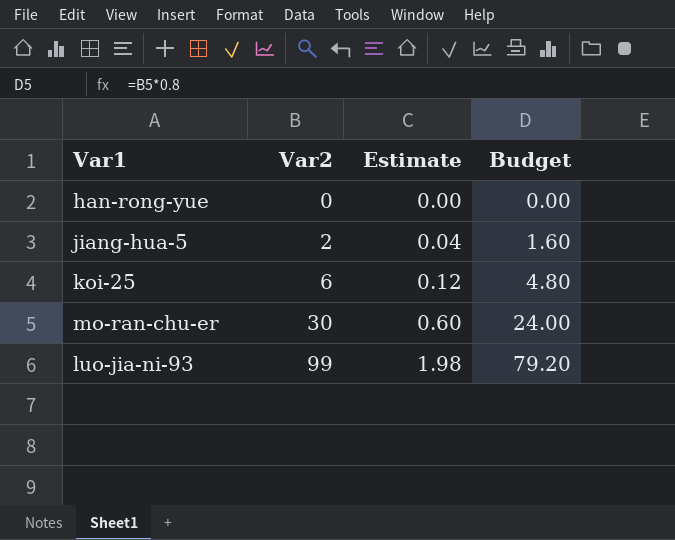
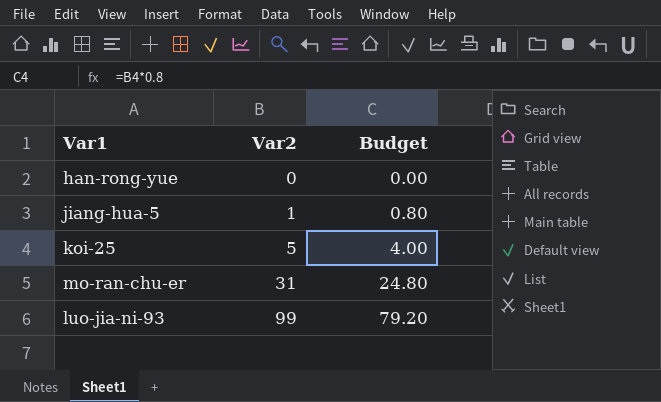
column Estimate | formula: [Var2] * 0.02 -> none
jiang-hua-5 | Var2: 2 -> 1
jiang-hua-5 | Budget: 1.60 -> 0.80
koi-25 | Var2: 6 -> 5
koi-25 | Budget: 4.80 -> 4.00
mo-ran-chu-er | Var2: 30 -> 31
mo-ran-chu-er | Budget: 24.00 -> 24.80

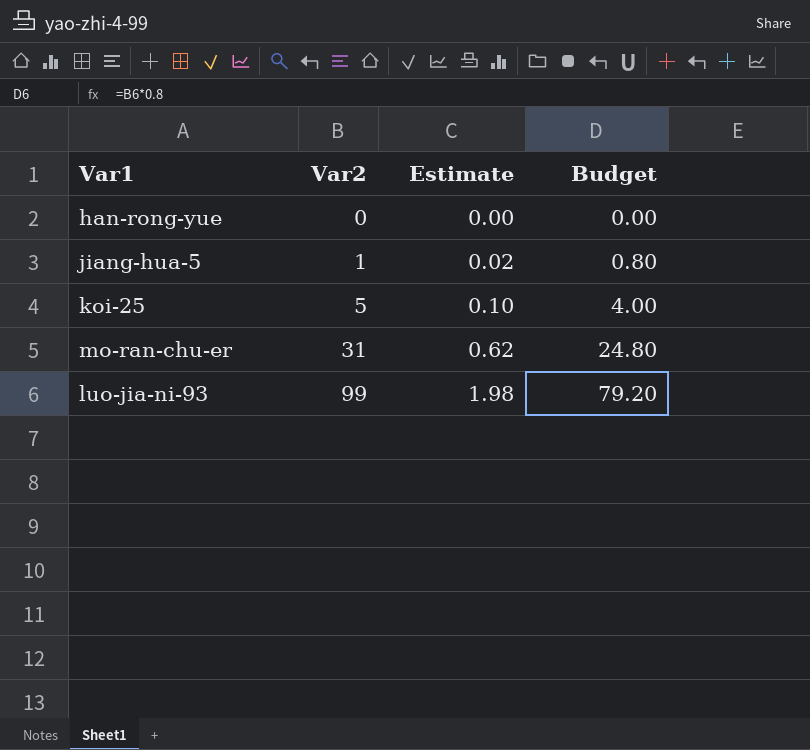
column Estimate | formula: none -> [Var2] * 0.02

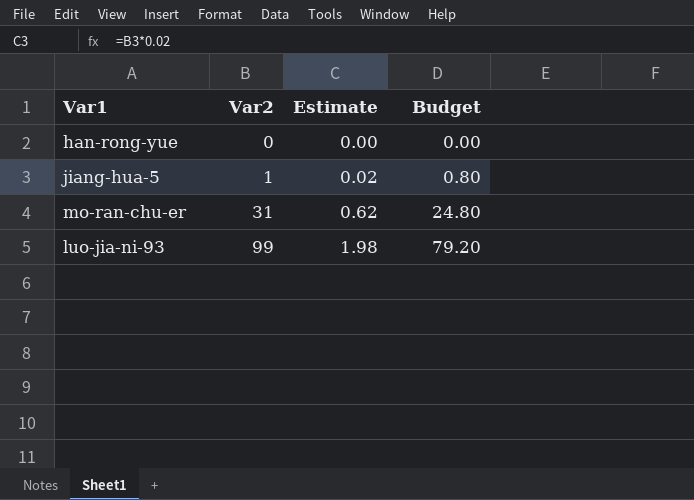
row koi-25: 5 | 0.10 | 4.00 -> none

